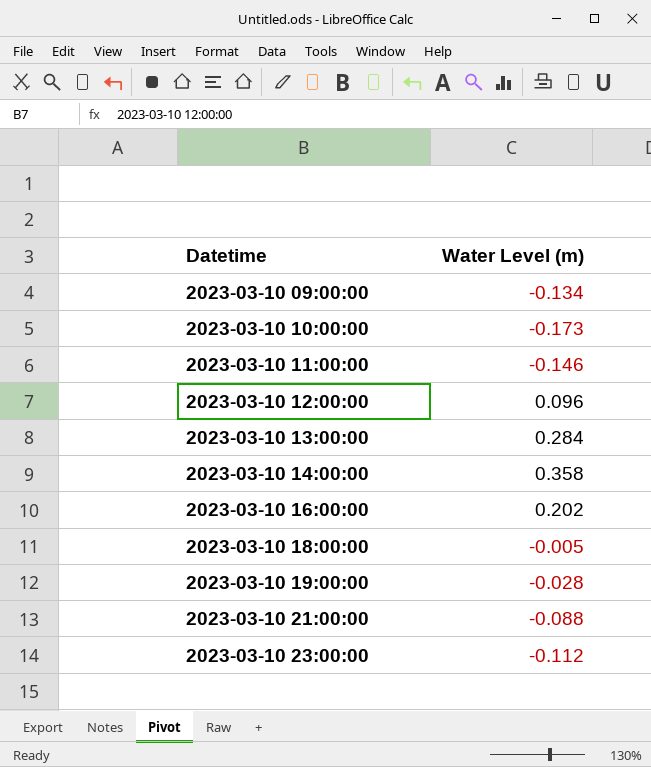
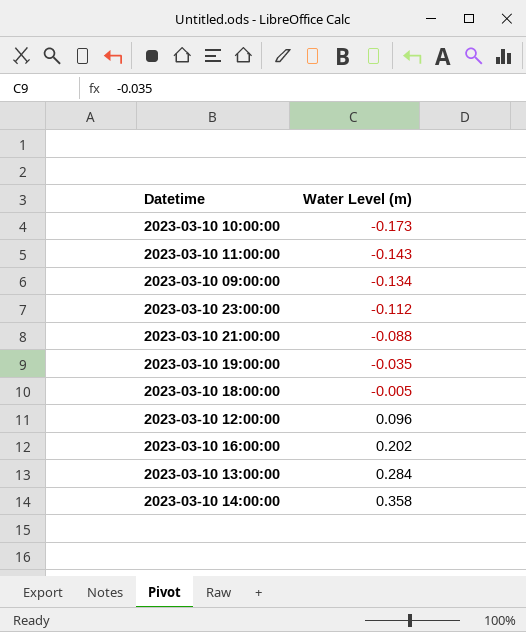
row order: Datetime ascending -> Water Level (m) ascending
2023-03-10 11:00:00 | Water Level (m): -0.146 -> -0.143
2023-03-10 19:00:00 | Water Level (m): -0.028 -> -0.035

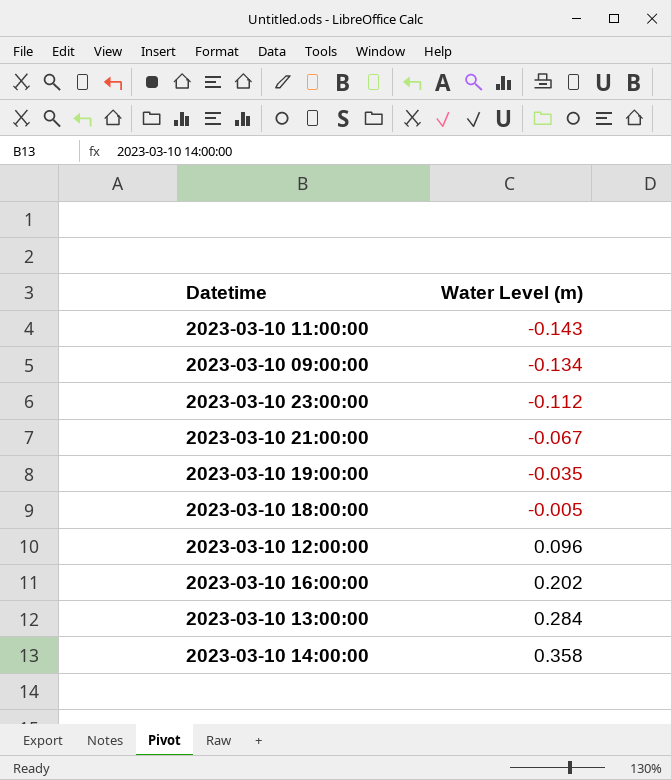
row 2023-03-10 10:00:00: -0.173 -> none
2023-03-10 21:00:00 | Water Level (m): -0.088 -> -0.067

